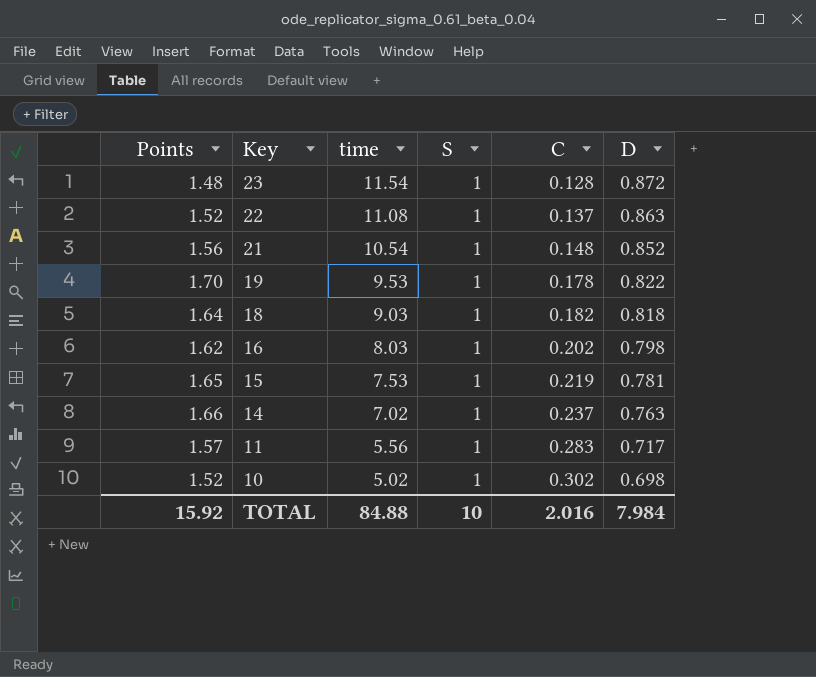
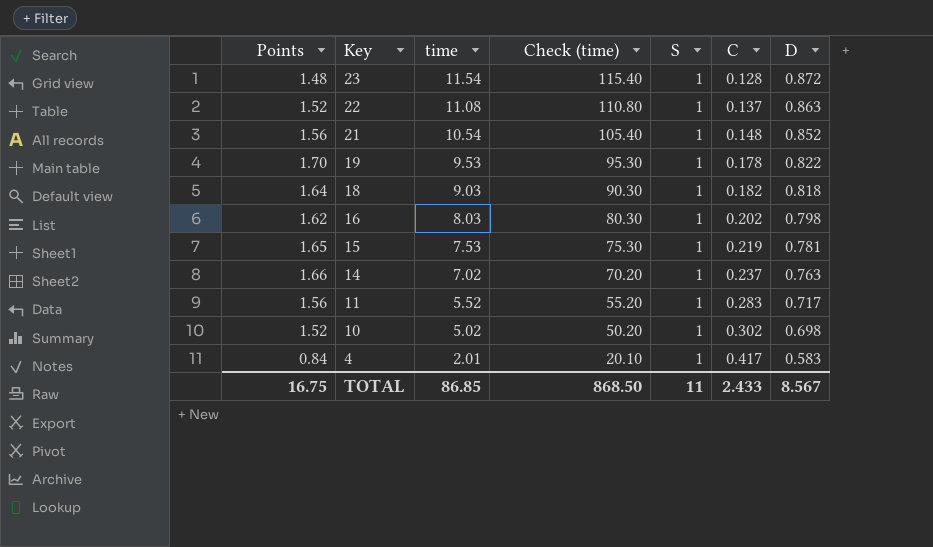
column Check (time) | formula: none -> [time] * 10
11 | Points: 1.57 -> 1.56
11 | time: 5.56 -> 5.52
row 4: none -> 0.84 | 2.01 | 20.10 | 1 | 0.417 | 0.583
TOTAL | Points: 15.92 -> 16.75
TOTAL | time: 84.88 -> 86.85
TOTAL | S: 10 -> 11
TOTAL | C: 2.016 -> 2.433
TOTAL | D: 7.984 -> 8.567

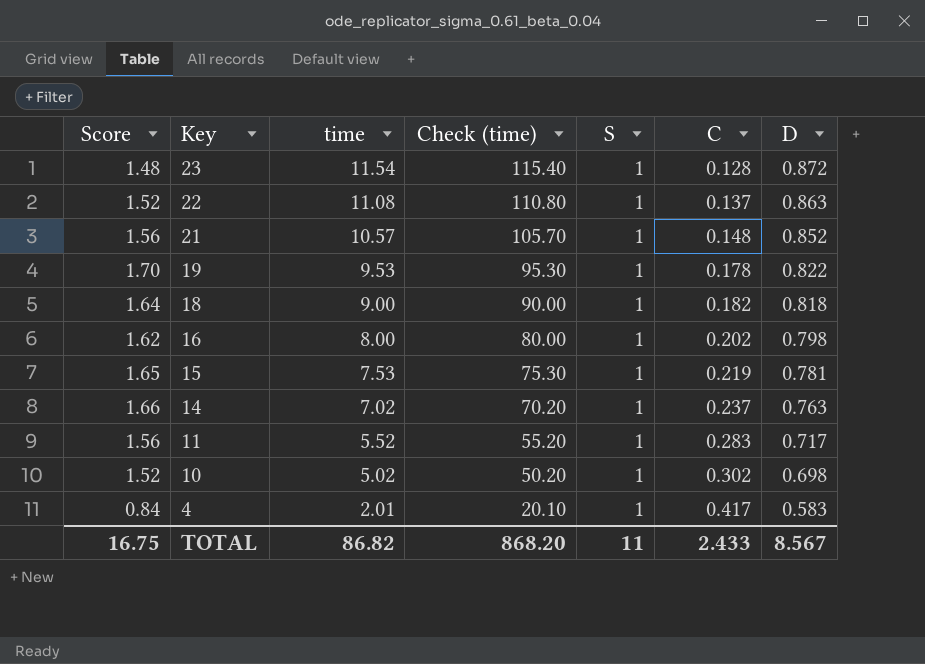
column name: Points -> Score
21 | time: 10.54 -> 10.57
21 | Check (time): 105.40 -> 105.70
18 | time: 9.03 -> 9.00
18 | Check (time): 90.30 -> 90.00
16 | time: 8.03 -> 8.00
16 | Check (time): 80.30 -> 80.00
TOTAL | time: 86.85 -> 86.82
TOTAL | Check (time): 868.50 -> 868.20

